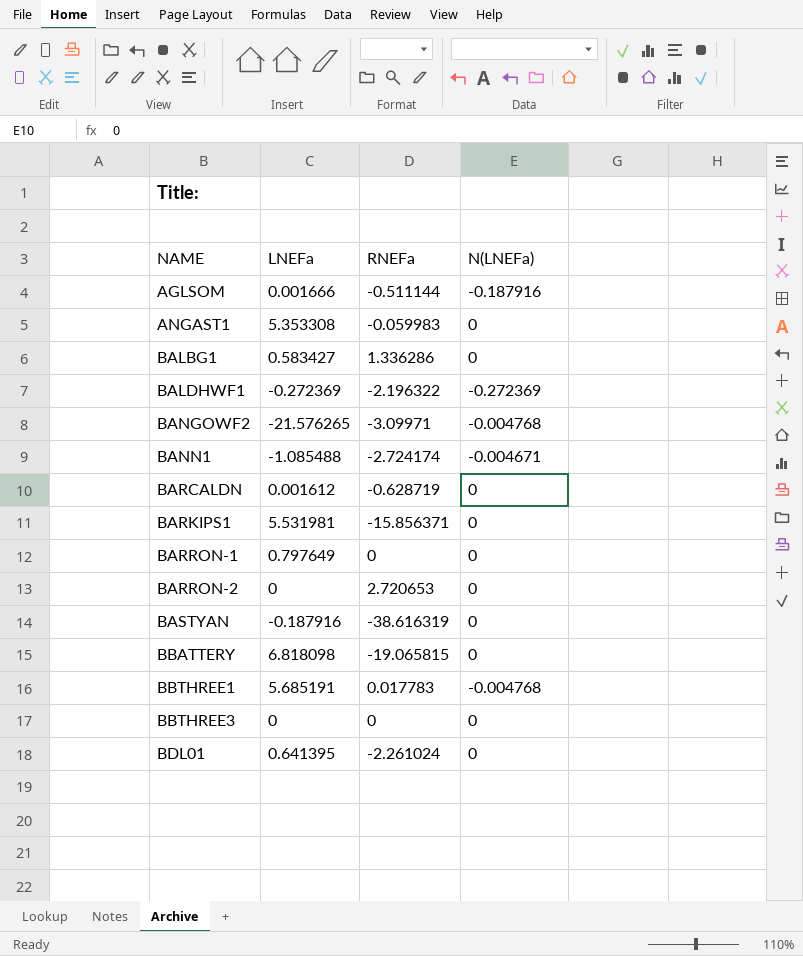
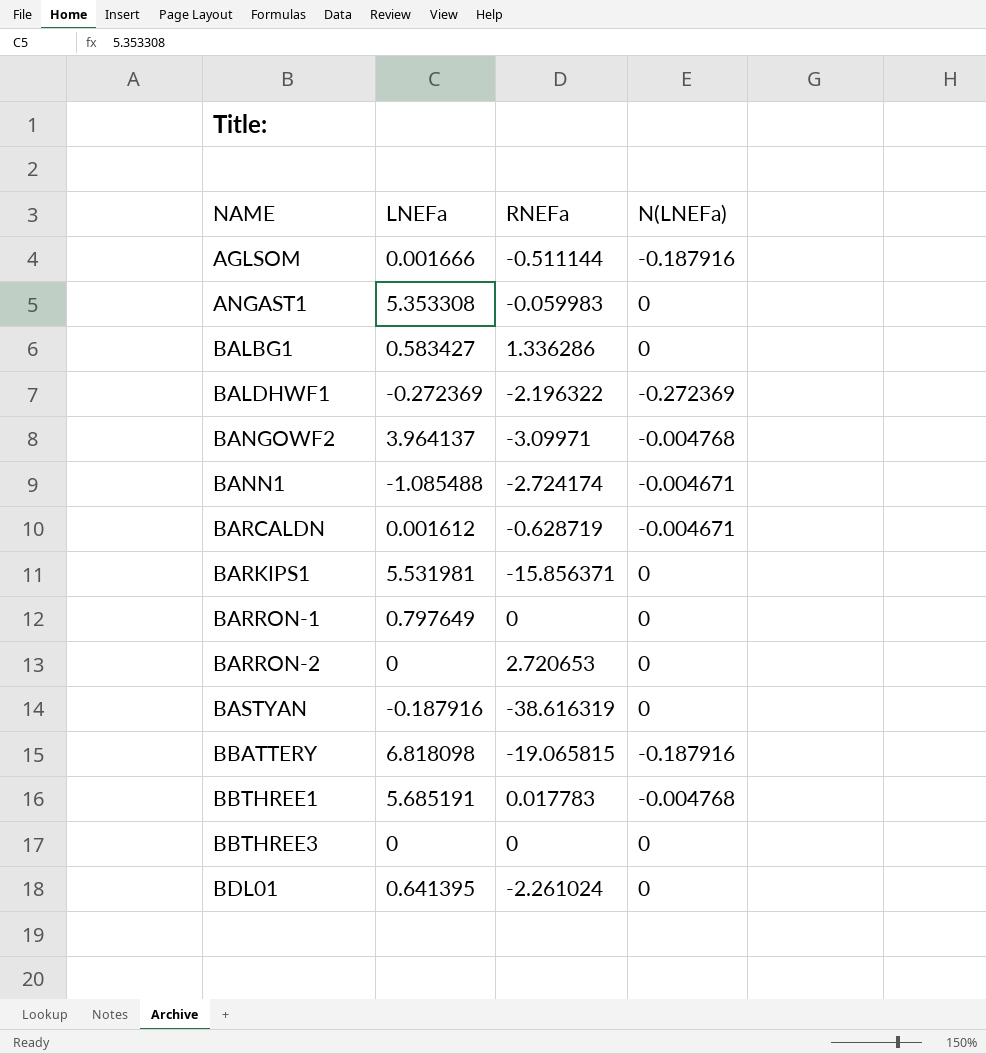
BANGOWF2 | LNEFa: -21.576265 -> 3.964137
BARCALDN | N(LNEFa): 0 -> -0.004671
BBATTERY | N(LNEFa): 0 -> -0.187916

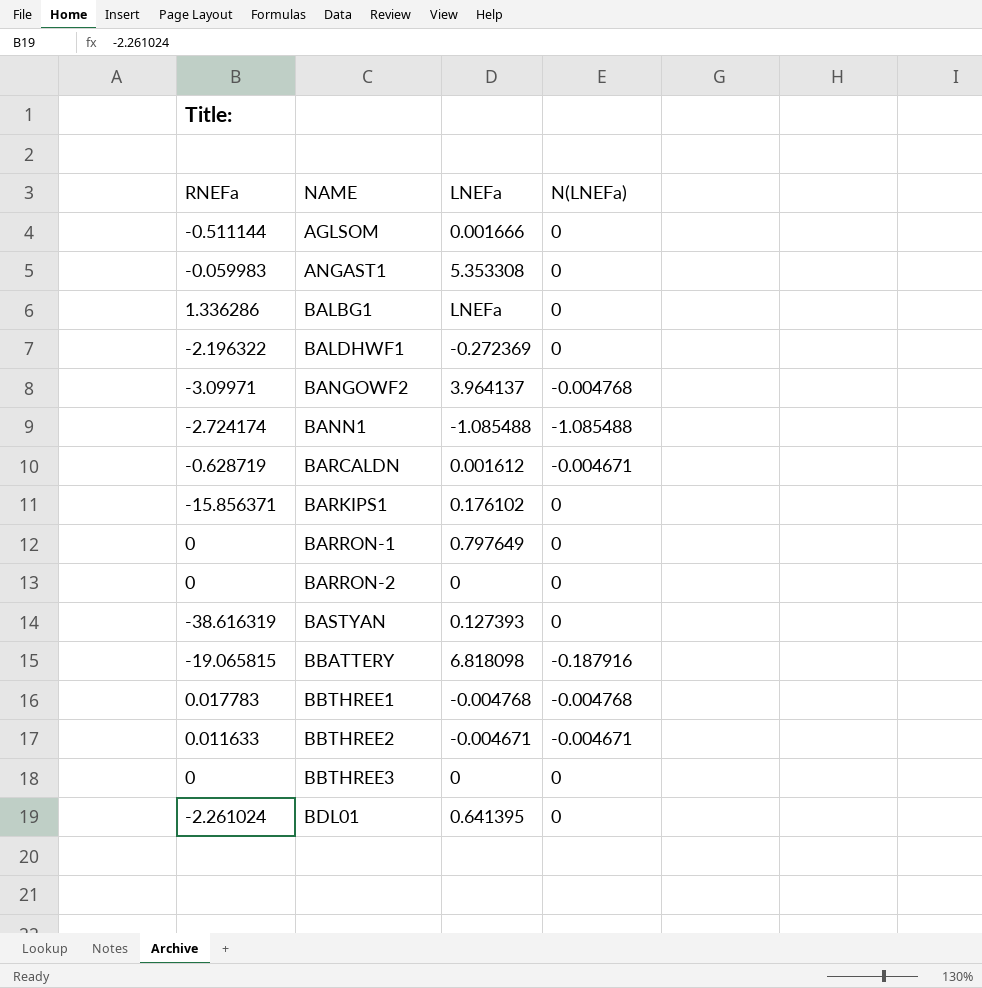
column RNEFa | position: 3 -> 1
AGLSOM | N(LNEFa): -0.187916 -> 0
BALBG1 | LNEFa: 0.583427 -> LNEFa
BALDHWF1 | N(LNEFa): -0.272369 -> 0
BANN1 | N(LNEFa): -0.004671 -> -1.085488
BARKIPS1 | LNEFa: 5.531981 -> 0.176102
BARRON-2 | RNEFa: 2.720653 -> 0
BASTYAN | LNEFa: -0.187916 -> 0.127393
BBTHREE1 | LNEFa: 5.685191 -> -0.004768
row BBTHREE2: none -> 0.011633 | -0.004671 | -0.004671

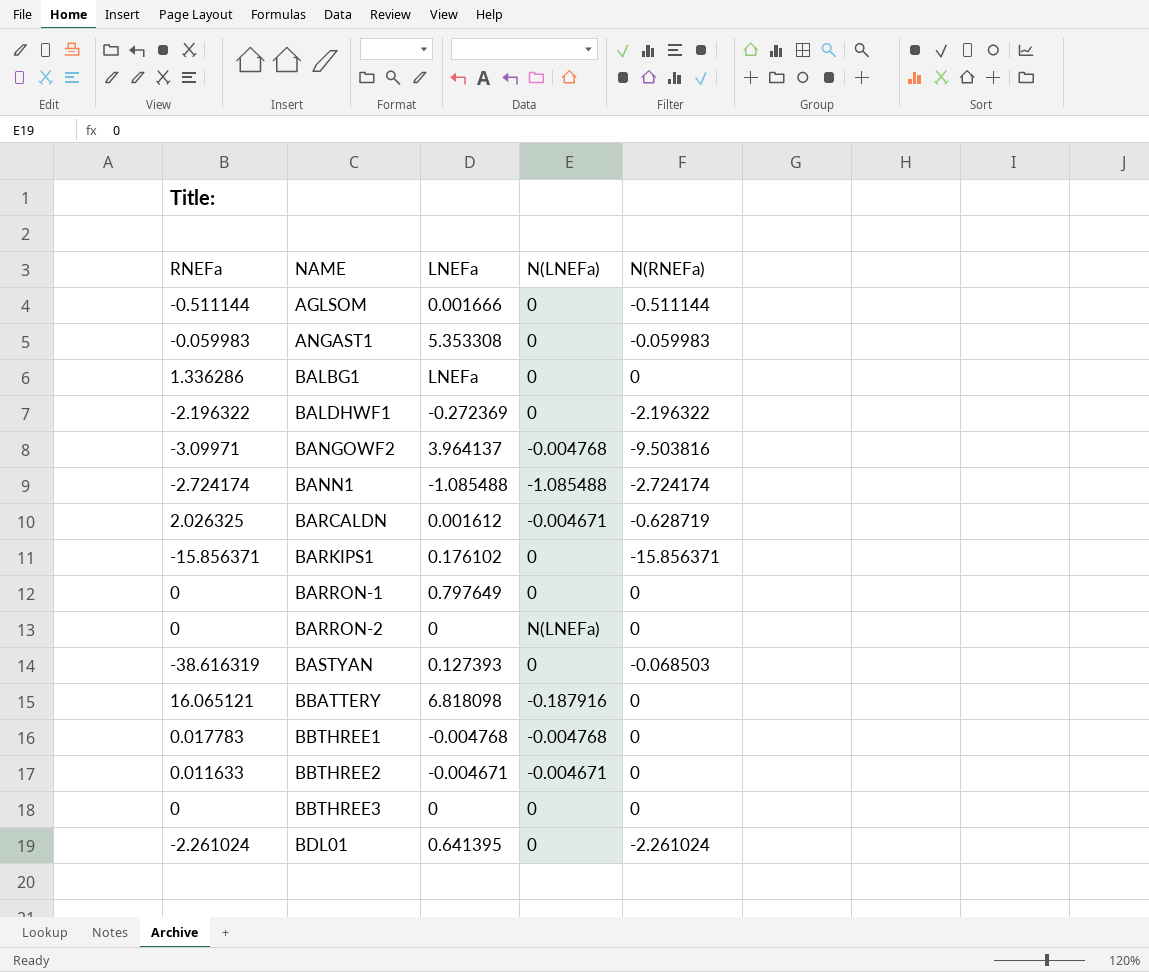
column N(RNEFa) | position: none -> 5
BARCALDN | RNEFa: -0.628719 -> 2.026325
BARRON-2 | N(LNEFa): 0 -> N(LNEFa)
BBATTERY | RNEFa: -19.065815 -> 16.065121

